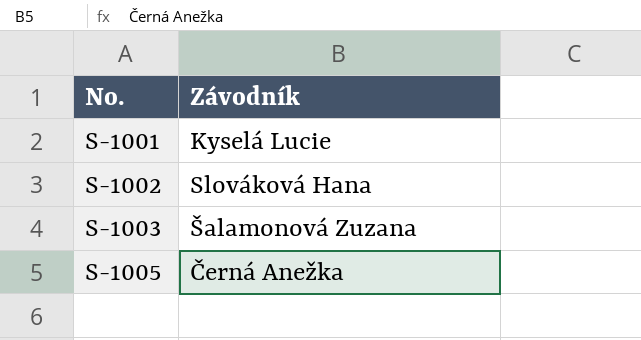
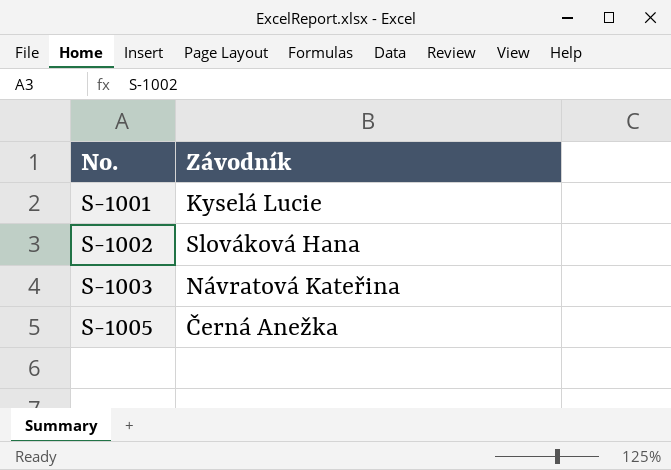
S-1003 | Závodník: Šalamonová Zuzana -> Návratová Kateřina

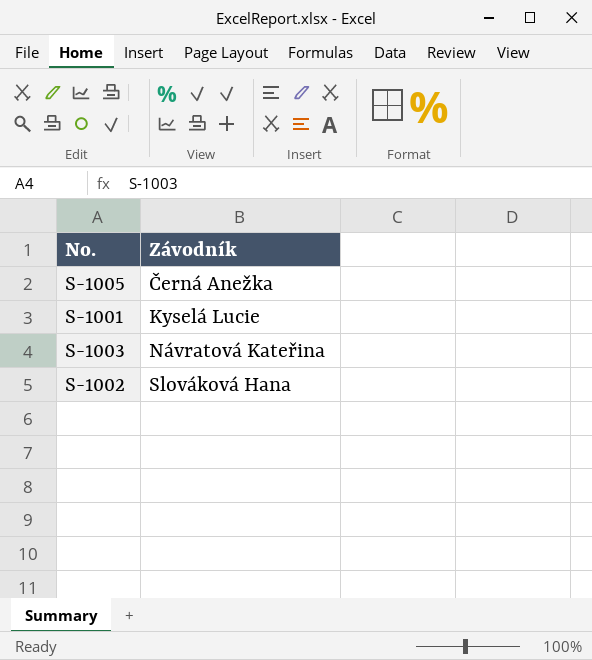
row order: No. ascending -> Závodník ascending

